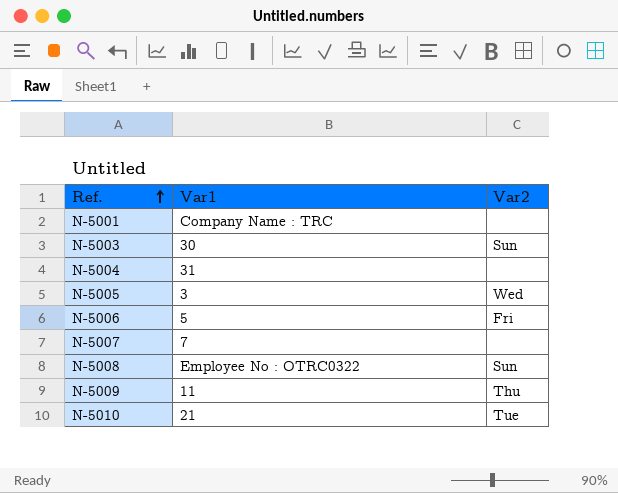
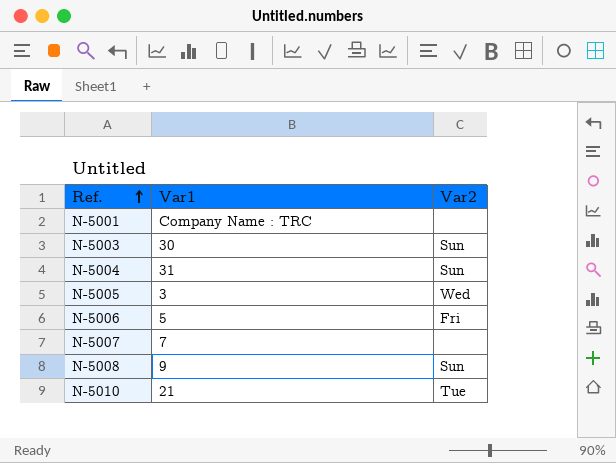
row N-5009: 11 | Thu -> none
N-5004 | Var2: none -> Sun
N-5008 | Var1: Employee No : OTRC0322 -> 9

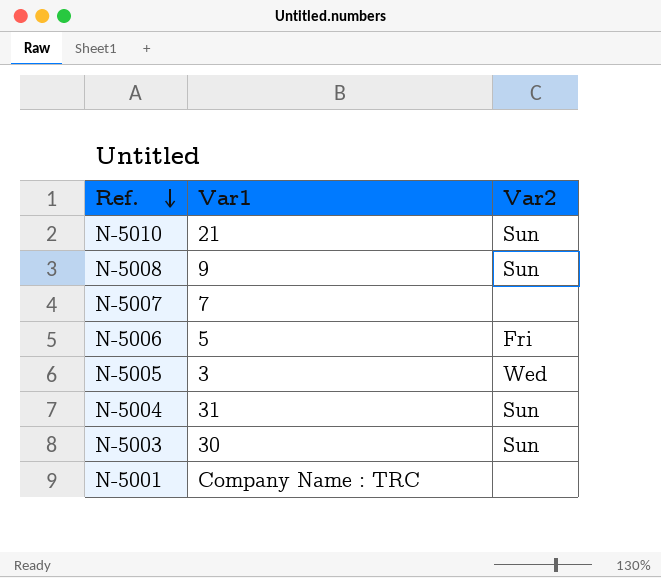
row order: Ref. ascending -> Ref. descending
N-5010 | Var2: Tue -> Sun

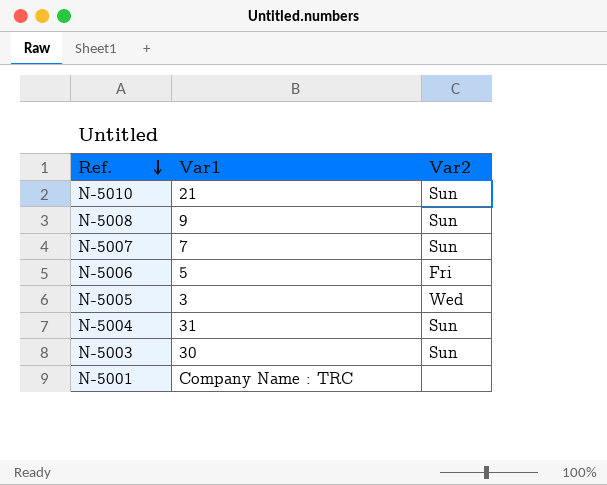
N-5007 | Var2: none -> Sun

